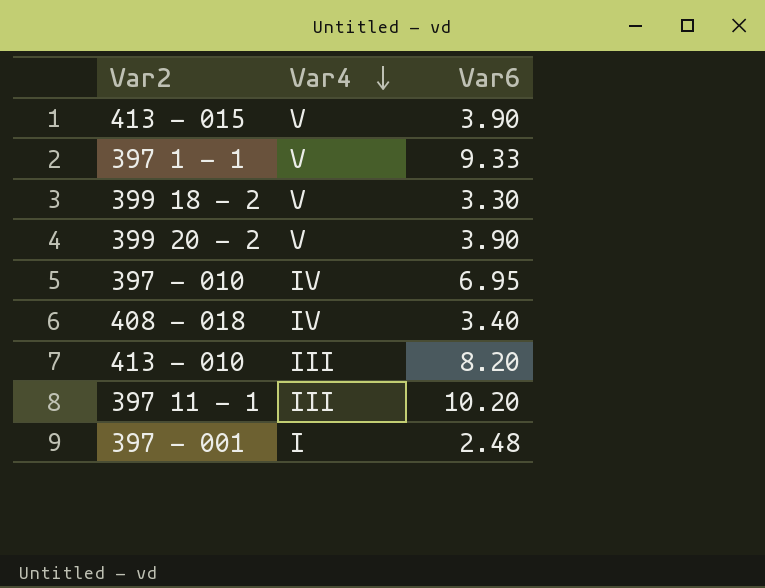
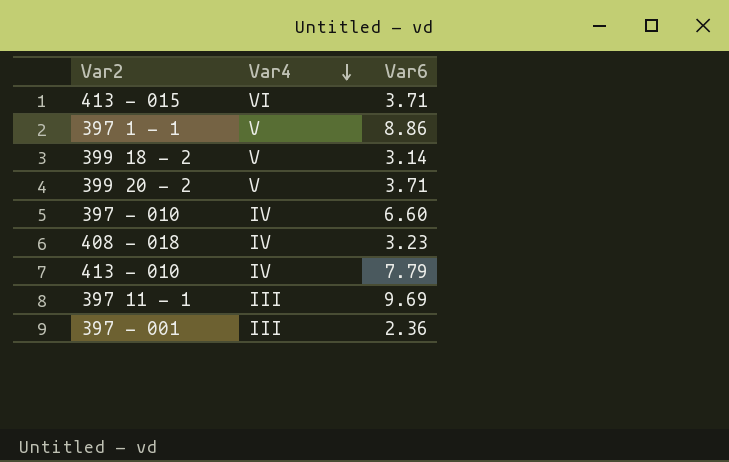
413 - 015 | Var4: V -> VI
413 - 015 | Var6: 3.90 -> 3.71
397 1 - 1 | Var6: 9.33 -> 8.86
399 18 - 2 | Var6: 3.30 -> 3.14
399 20 - 2 | Var6: 3.90 -> 3.71
397 - 010 | Var6: 6.95 -> 6.60
408 - 018 | Var6: 3.40 -> 3.23
413 - 010 | Var4: III -> IV
413 - 010 | Var6: 8.20 -> 7.79
397 11 - 1 | Var6: 10.20 -> 9.69
397 - 001 | Var4: I -> III
397 - 001 | Var6: 2.48 -> 2.36

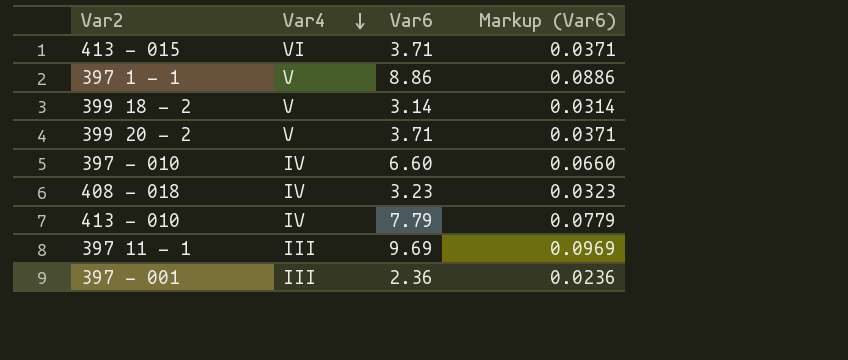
column Markup (Var6) | formula: none -> [Var6] * 0.01

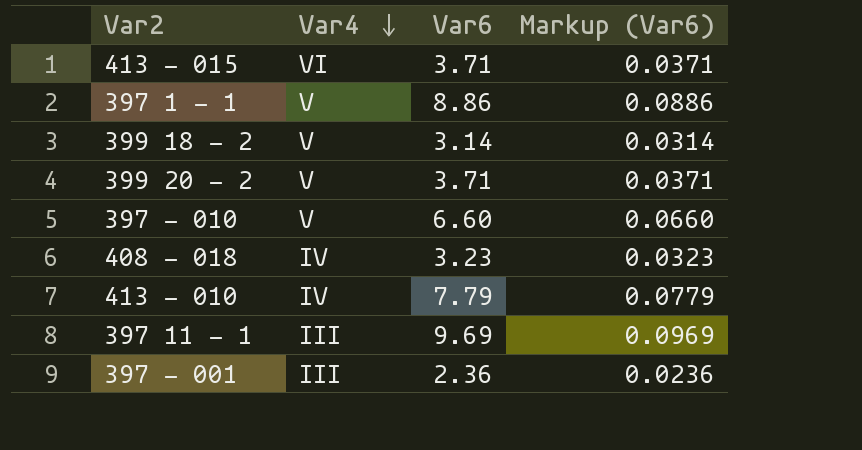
397 - 010 | Var4: IV -> V

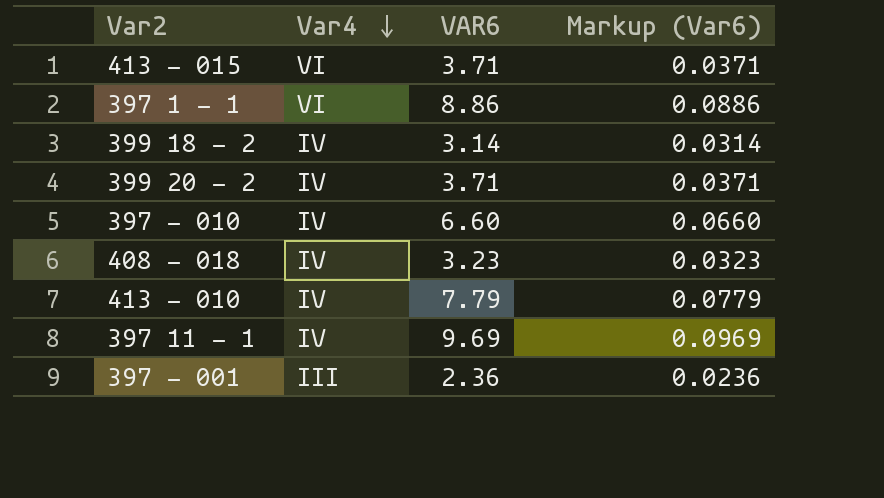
column name: Var6 -> VAR6
397 1 - 1 | Var4: V -> VI
399 18 - 2 | Var4: V -> IV
399 20 - 2 | Var4: V -> IV
397 - 010 | Var4: V -> IV
397 11 - 1 | Var4: III -> IV

